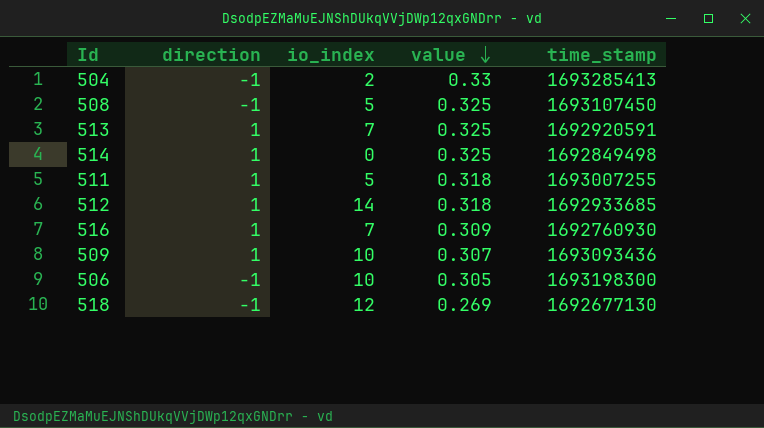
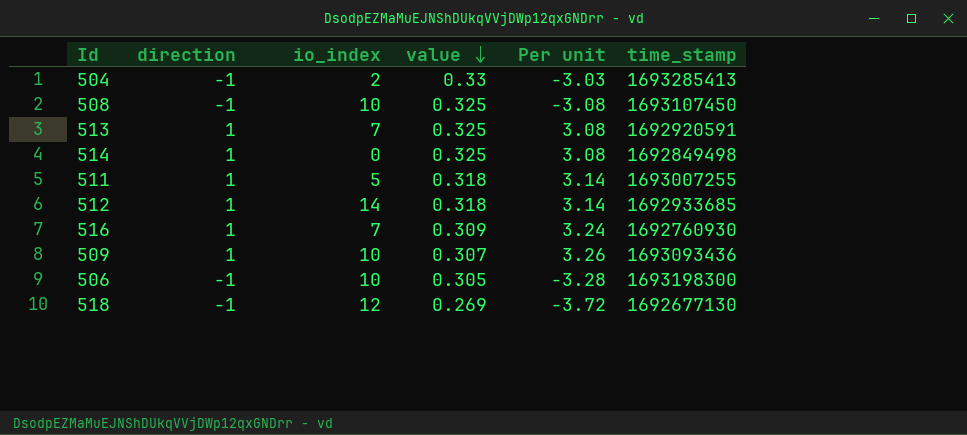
column Per unit | formula: none -> [direction] / [value]
508 | io_index: 5 -> 10

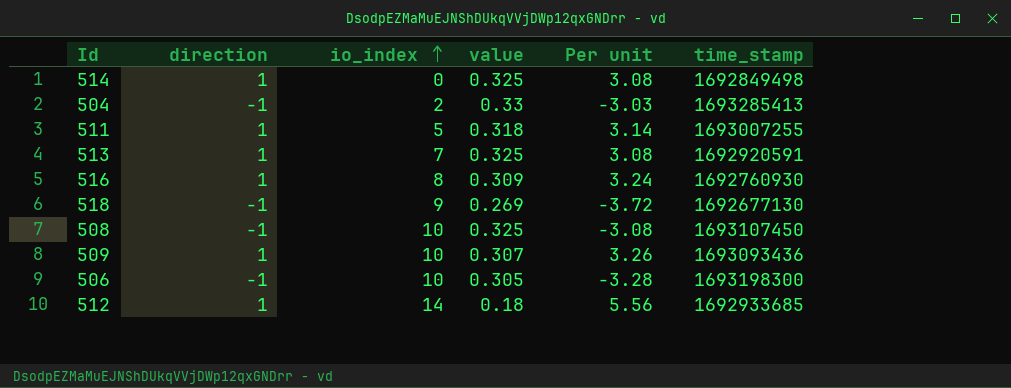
row order: value descending -> io_index ascending
516 | io_index: 7 -> 8
518 | io_index: 12 -> 9
512 | value: 0.318 -> 0.18
512 | Per unit: 3.14 -> 5.56

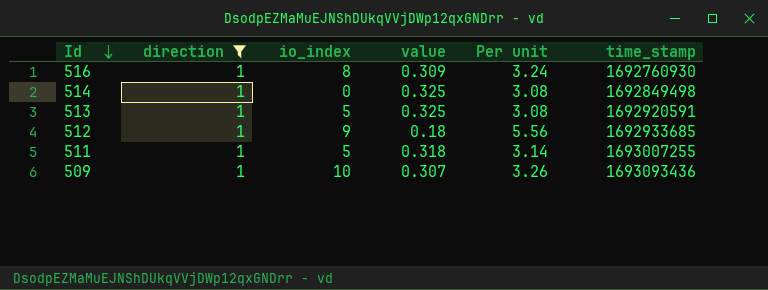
filter: none -> direction = 1
row order: io_index ascending -> Id descending
513 | io_index: 7 -> 5
512 | io_index: 14 -> 9

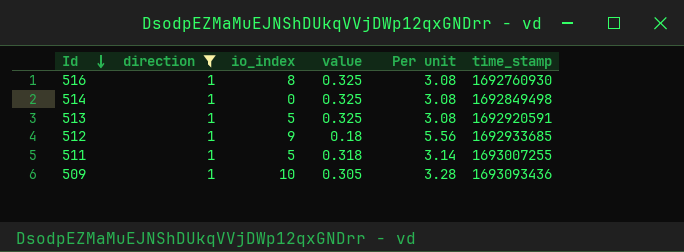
516 | value: 0.309 -> 0.325
516 | Per unit: 3.24 -> 3.08
509 | value: 0.307 -> 0.305
509 | Per unit: 3.26 -> 3.28

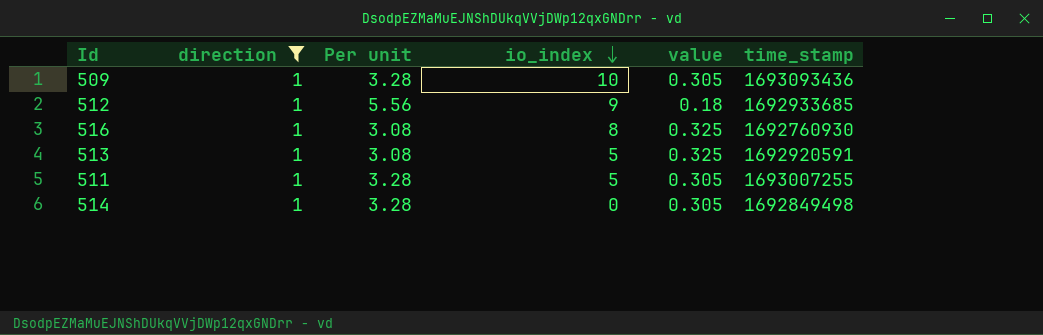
row order: Id descending -> io_index descending
column Per unit | position: 5 -> 3
511 | Per unit: 3.14 -> 3.28
511 | value: 0.318 -> 0.305
514 | Per unit: 3.08 -> 3.28
514 | value: 0.325 -> 0.305

